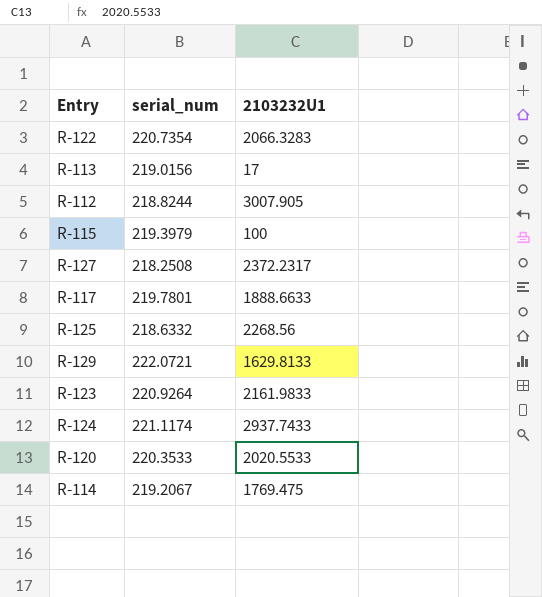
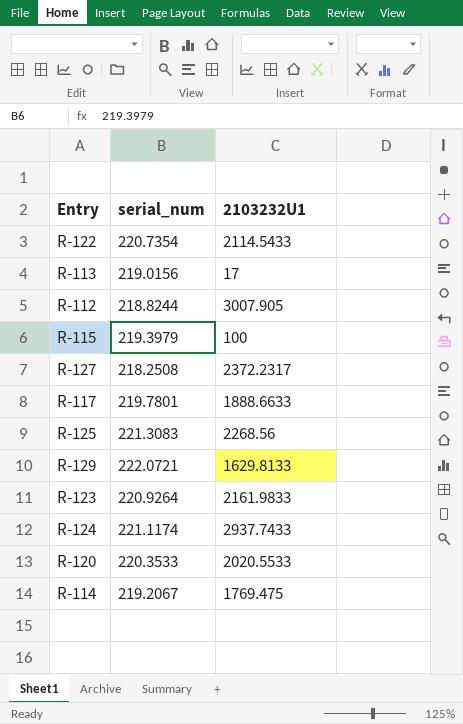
R-122 | 2103232U1: 2066.3283 -> 2114.5433
R-125 | serial_num: 218.6332 -> 221.3083

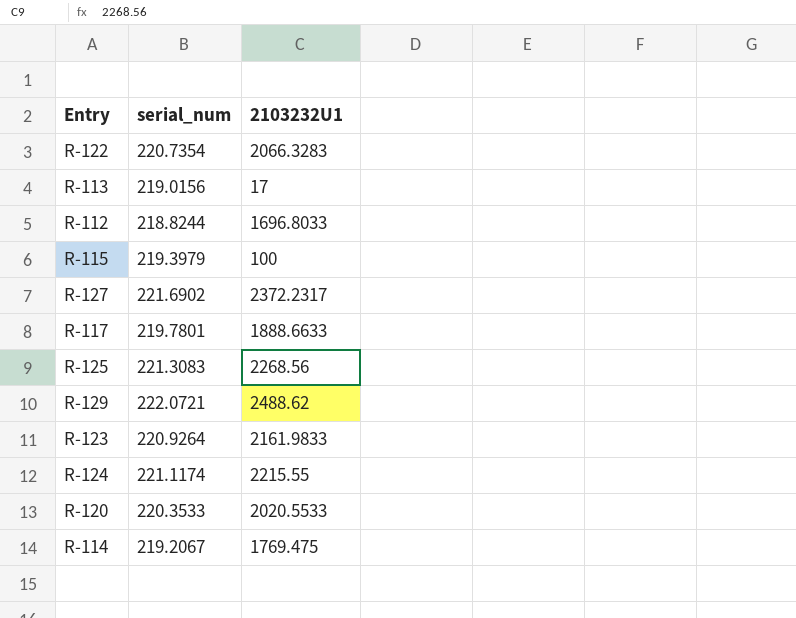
R-122 | 2103232U1: 2114.5433 -> 2066.3283
R-112 | 2103232U1: 3007.905 -> 1696.8033
R-127 | serial_num: 218.2508 -> 221.6902
R-129 | 2103232U1: 1629.8133 -> 2488.62
R-124 | 2103232U1: 2937.7433 -> 2215.55

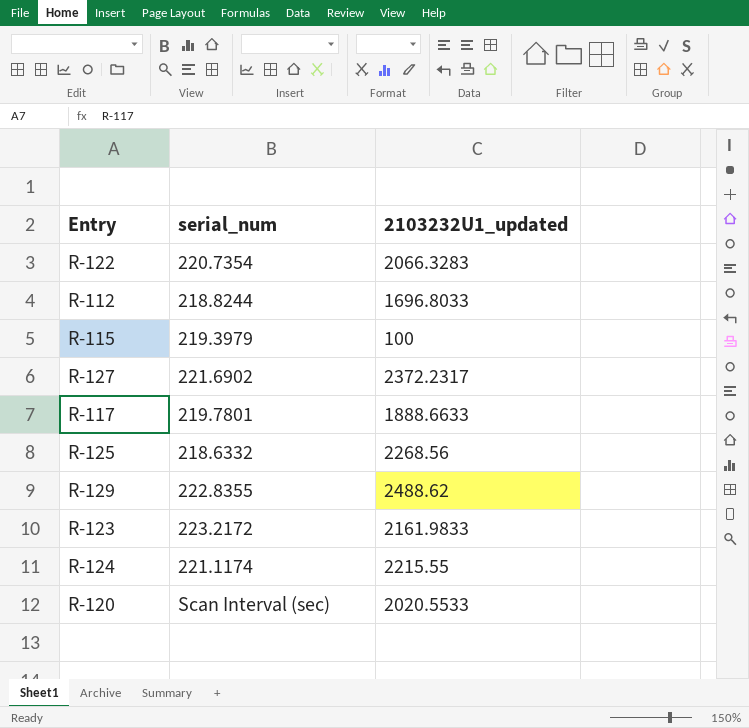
column name: 2103232U1 -> 2103232U1_updated
row R-113: 219.0156 | 17 -> none
row R-114: 219.2067 | 1769.475 -> none
R-125 | serial_num: 221.3083 -> 218.6332
R-129 | serial_num: 222.0721 -> 222.8355
R-123 | serial_num: 220.9264 -> 223.2172
R-120 | serial_num: 220.3533 -> Scan Interval (sec)

